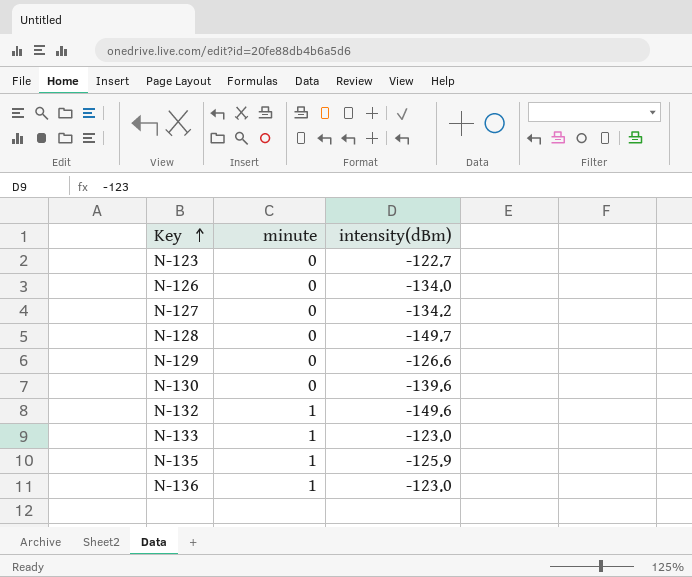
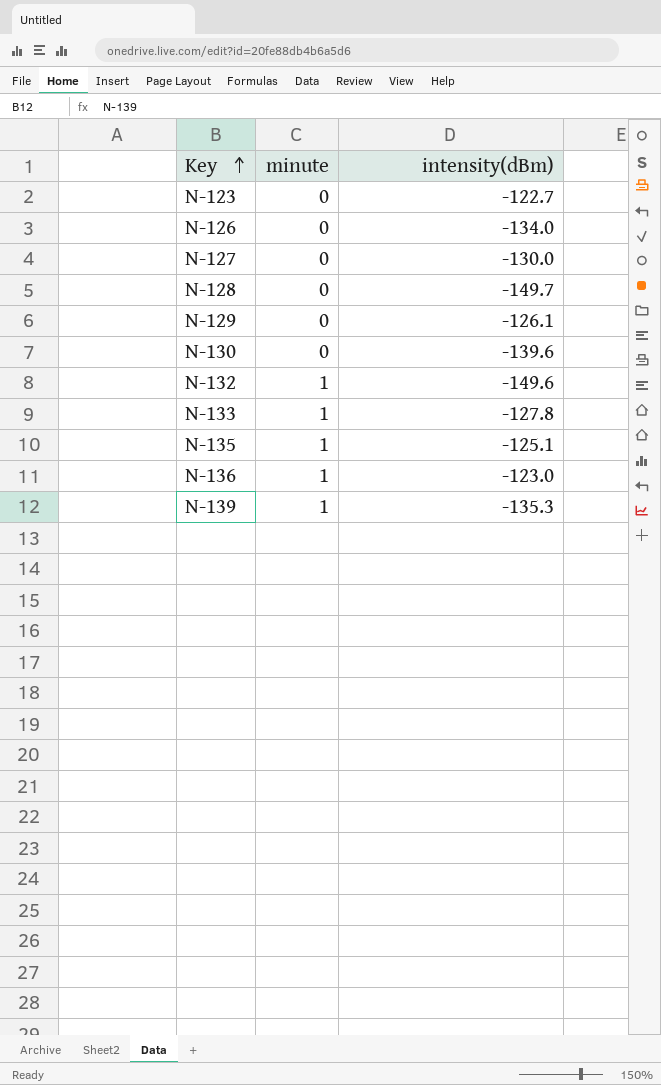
N-127 | intensity(dBm): -134.2 -> -130.0
N-129 | intensity(dBm): -126.6 -> -126.1
N-133 | intensity(dBm): -123.0 -> -127.8
N-135 | intensity(dBm): -125.9 -> -125.1
row N-139: none -> 1 | -135.3

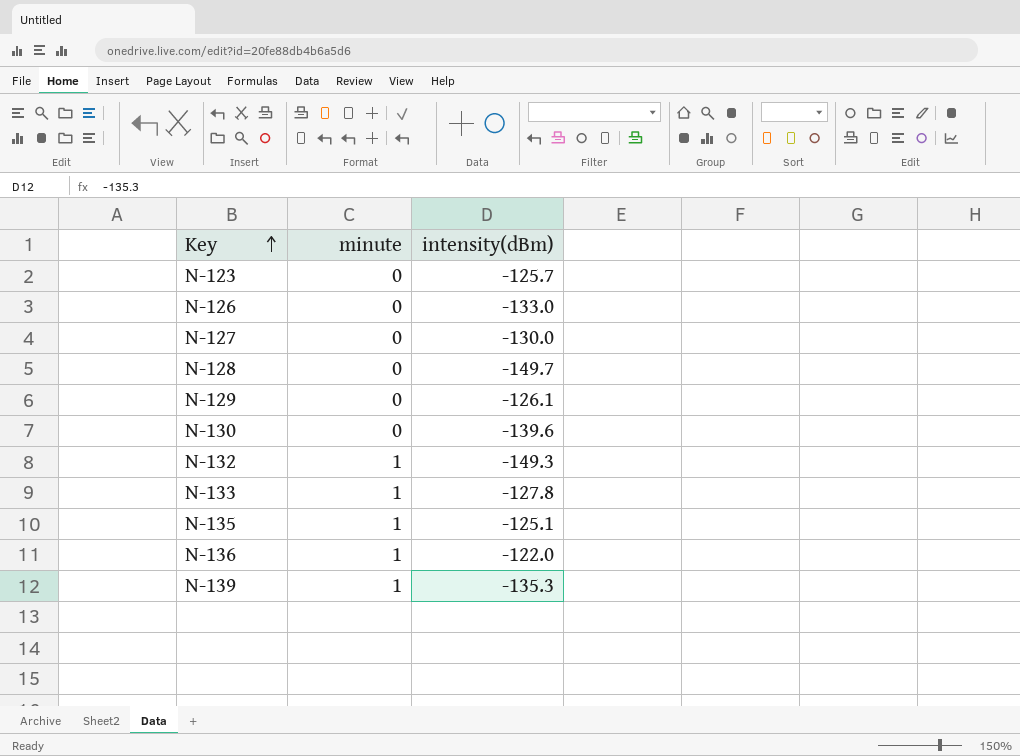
N-123 | intensity(dBm): -122.7 -> -125.7
N-126 | intensity(dBm): -134.0 -> -133.0
N-132 | intensity(dBm): -149.6 -> -149.3
N-136 | intensity(dBm): -123.0 -> -122.0

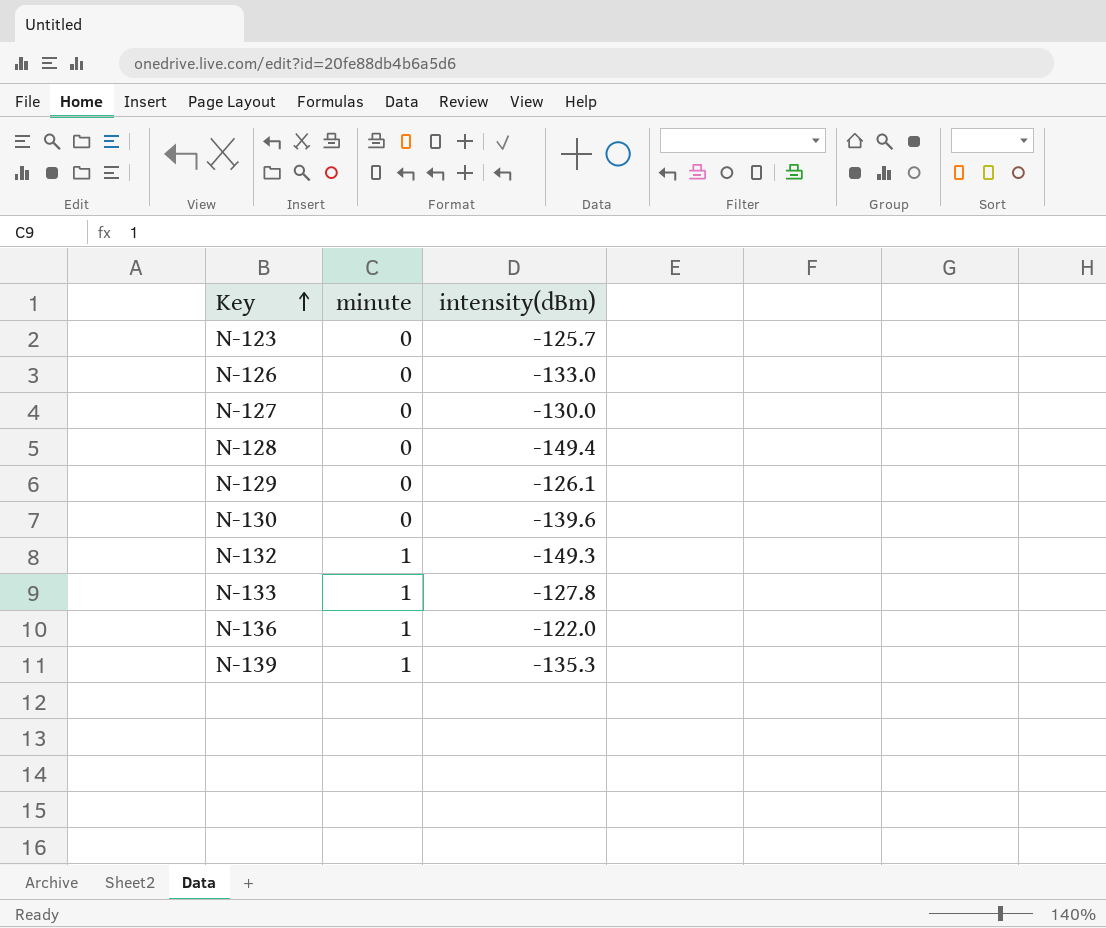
row N-135: 1 | -125.1 -> none
N-128 | intensity(dBm): -149.7 -> -149.4

